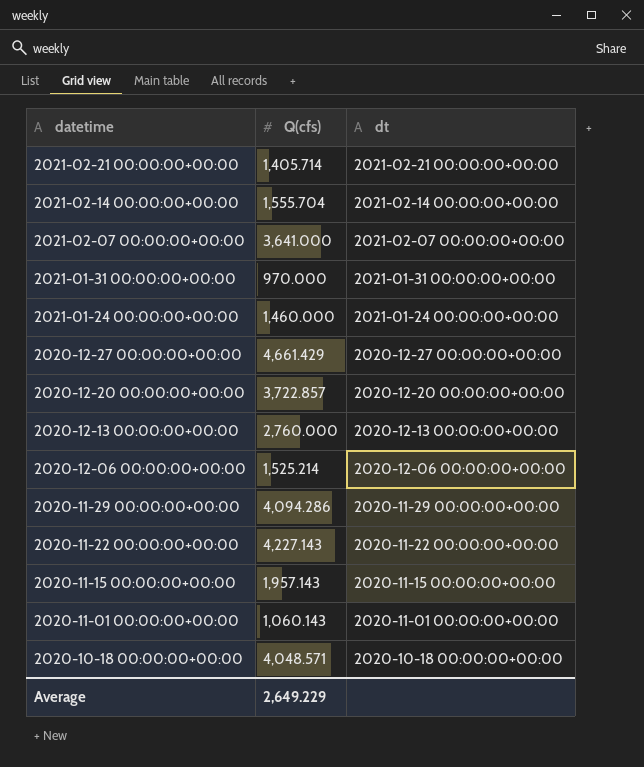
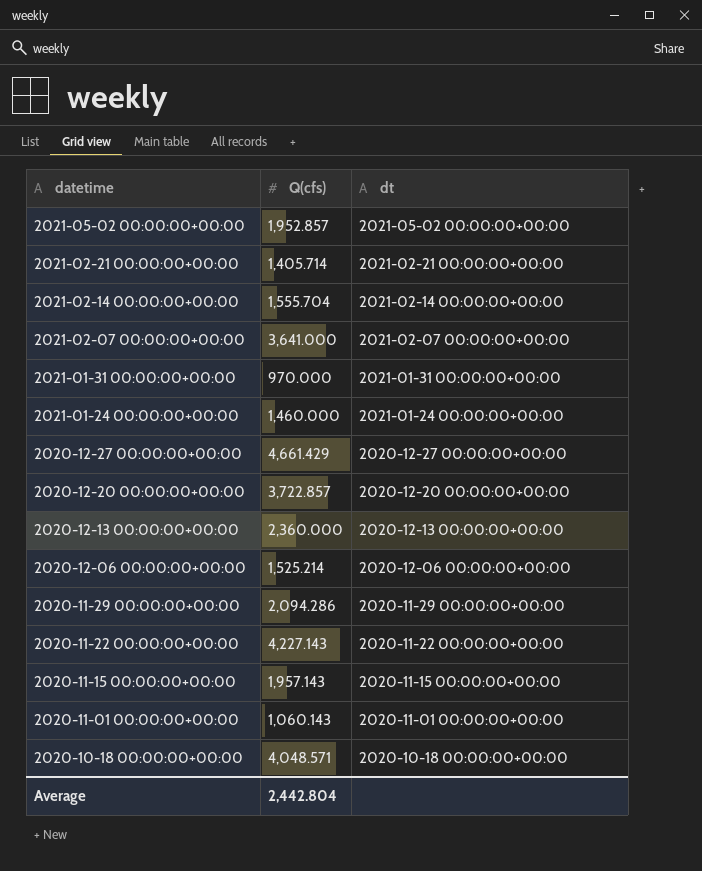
row 2021-05-02 00:00:00+00:00: none -> 1,952.857 | 2021-05-02 00:00:00+00:00
2020-12-13 00:00:00+00:00 | Q(cfs): 2,760.000 -> 2,360.000
2020-11-29 00:00:00+00:00 | Q(cfs): 4,094.286 -> 2,094.286
Average | Q(cfs): 2,649.229 -> 2,442.804

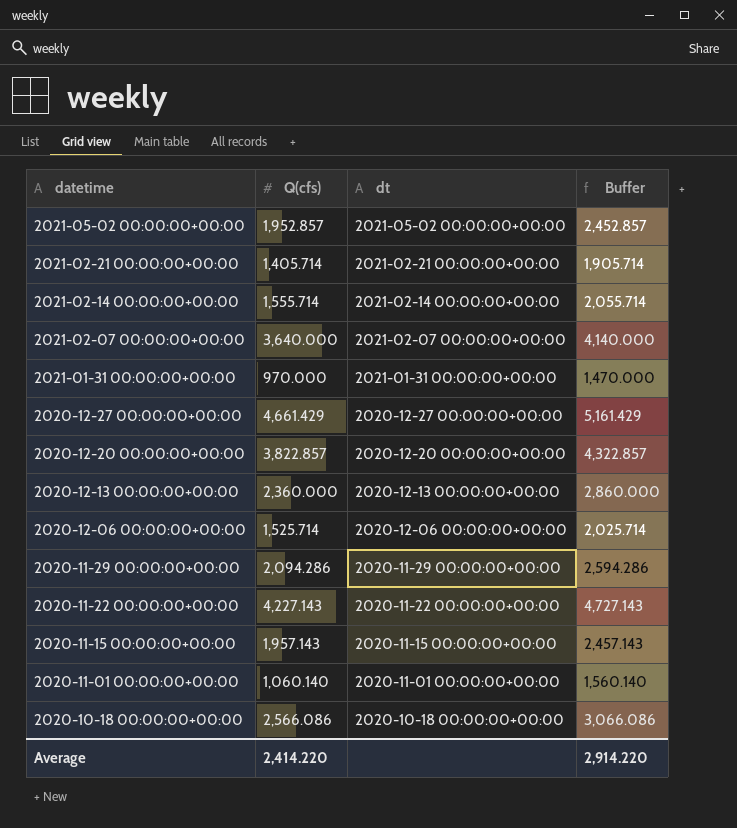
column Buffer | formula: none -> [Q(cfs)] + 500
row 2021-01-24 00:00:00+00:00: 1,460.000 | 2021-01-24 00:00:00+00:00 -> none
2021-02-14 00:00:00+00:00 | Q(cfs): 1,555.704 -> 1,555.714
2021-02-07 00:00:00+00:00 | Q(cfs): 3,641.000 -> 3,640.000
2020-12-20 00:00:00+00:00 | Q(cfs): 3,722.857 -> 3,822.857
2020-12-06 00:00:00+00:00 | Q(cfs): 1,525.214 -> 1,525.714
2020-11-01 00:00:00+00:00 | Q(cfs): 1,060.143 -> 1,060.140
2020-10-18 00:00:00+00:00 | Q(cfs): 4,048.571 -> 2,566.086
Average | Q(cfs): 2,442.804 -> 2,414.220

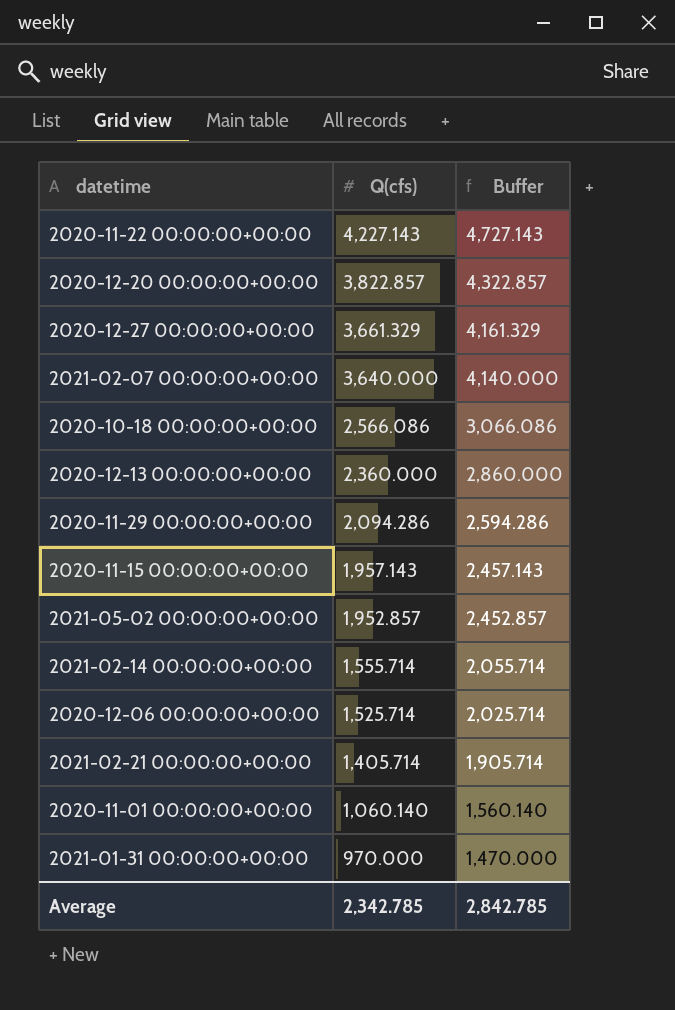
row order: datetime descending -> Q(cfs) descending
column dt | position: 3 -> none
2020-12-27 00:00:00+00:00 | Q(cfs): 4,661.429 -> 3,661.329
2020-12-27 00:00:00+00:00 | Buffer: 5,161.429 -> 4,161.329
Average | Q(cfs): 2,414.220 -> 2,342.785
Average | Buffer: 2,914.220 -> 2,842.785

